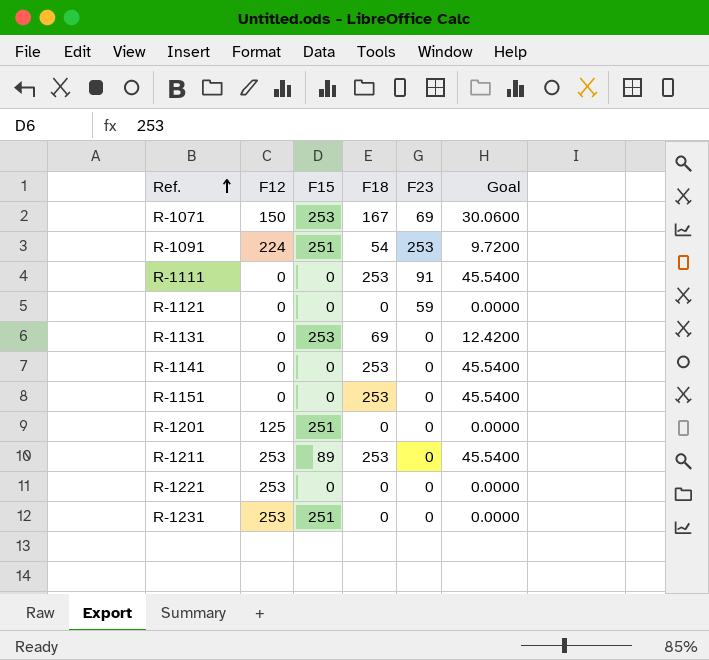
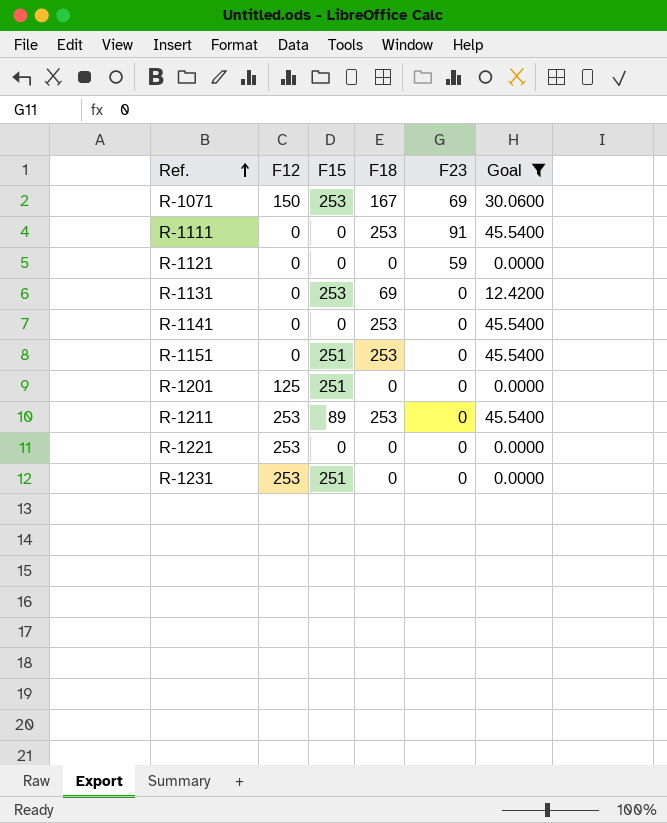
filter: none -> Goal != 9.7200
R-1151 | F15: 0 -> 251

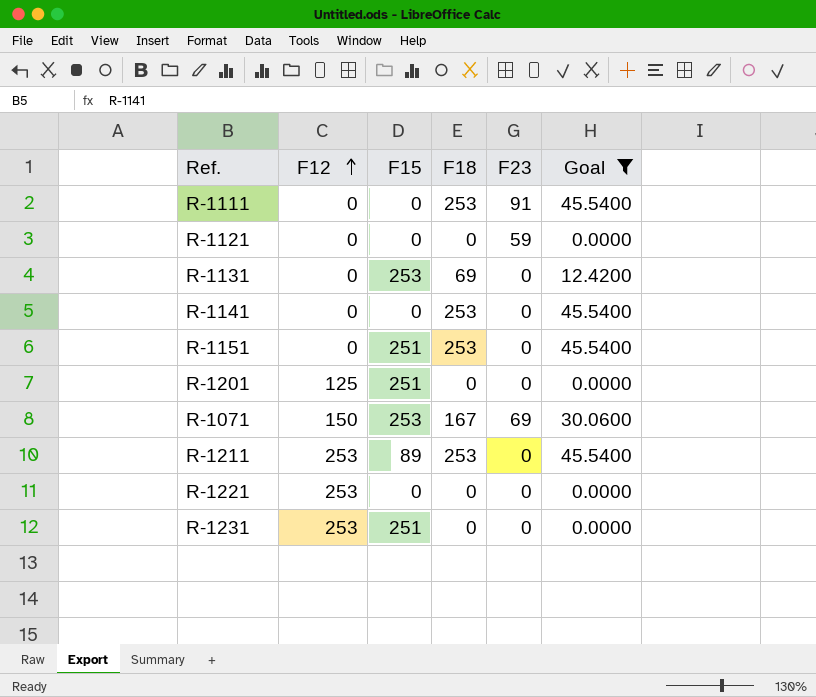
row order: Ref. ascending -> F12 ascending

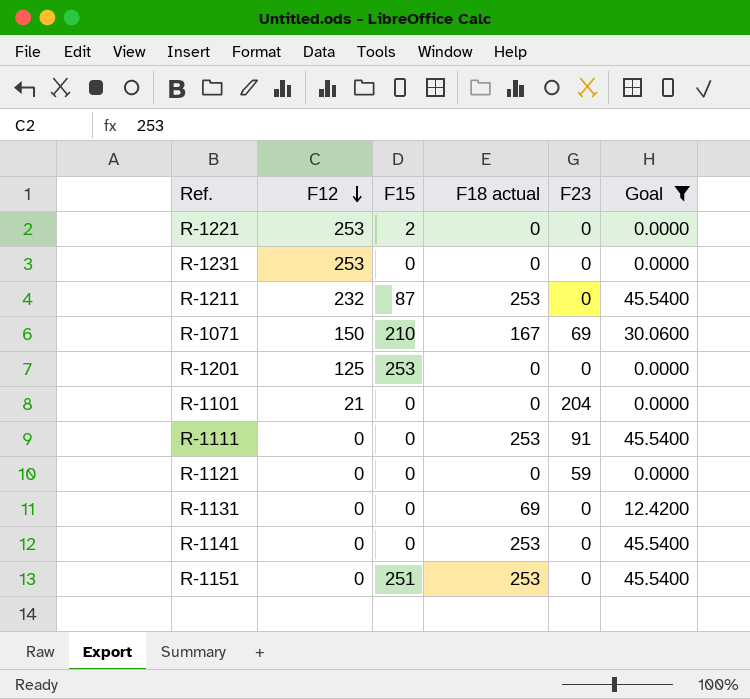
row order: F12 ascending -> F12 descending
column name: F18 -> F18 actual
R-1221 | F15: 0 -> 2
R-1231 | F15: 251 -> 0
R-1211 | F12: 253 -> 232
R-1211 | F15: 89 -> 87
R-1071 | F15: 253 -> 210
R-1201 | F15: 251 -> 253
row R-1101: none -> 21 | 0 | 0 | 204 | 0.0000
R-1131 | F15: 253 -> 0

